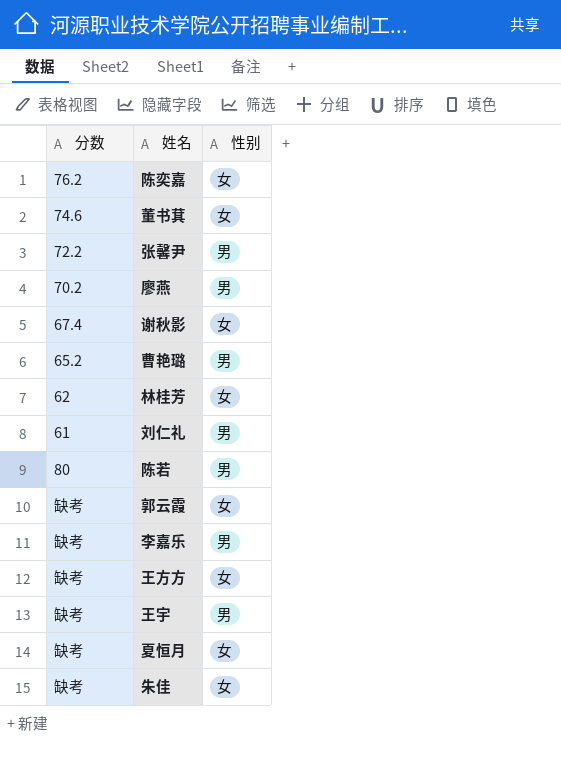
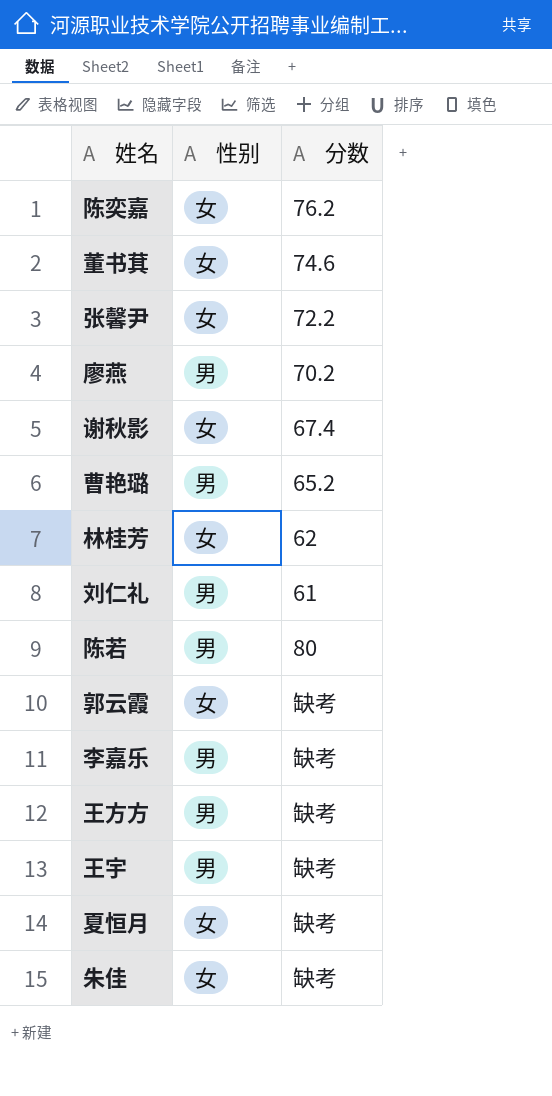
column 分数 | position: 1 -> 3
张馨尹 | 性别: 男 -> 女
王方方 | 性别: 女 -> 男

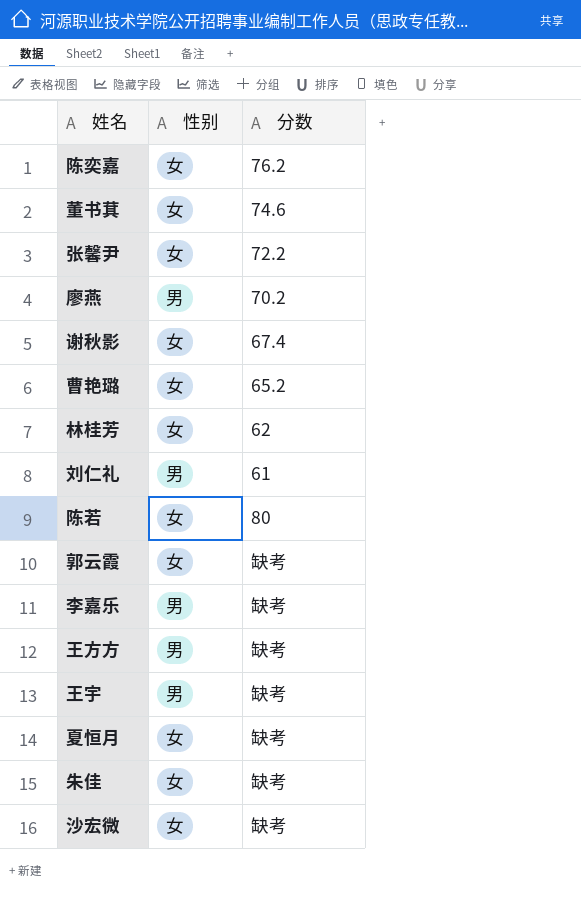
曹艳璐 | 性别: 男 -> 女
陈若 | 性别: 男 -> 女
row 沙宏微: none -> 女 | 缺考

